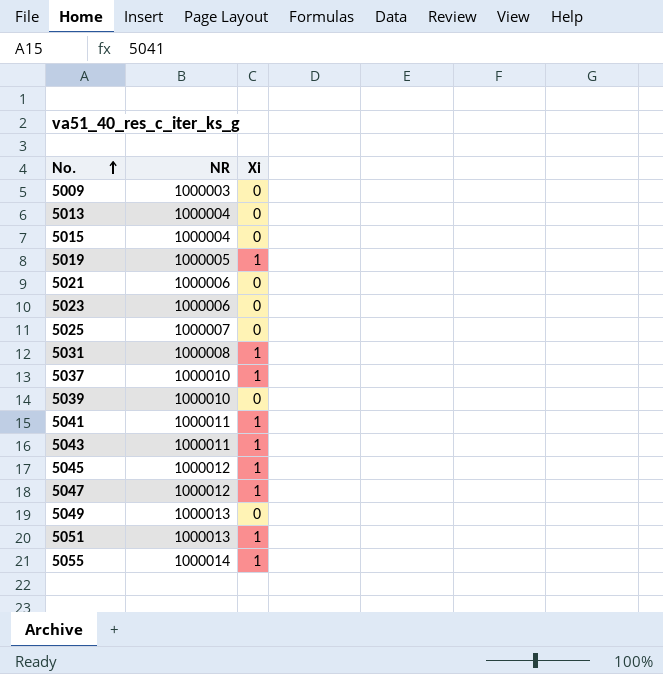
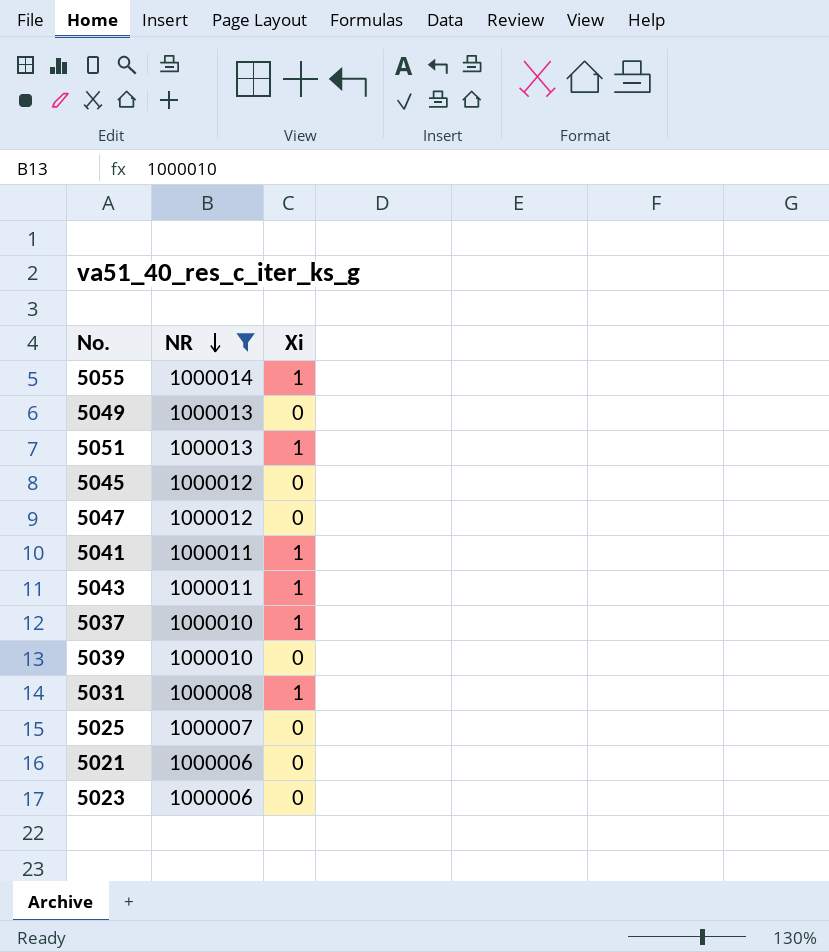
filter: none -> NR >= 1000006
row order: No. ascending -> NR descending
5045 | Xi: 1 -> 0
5047 | Xi: 1 -> 0

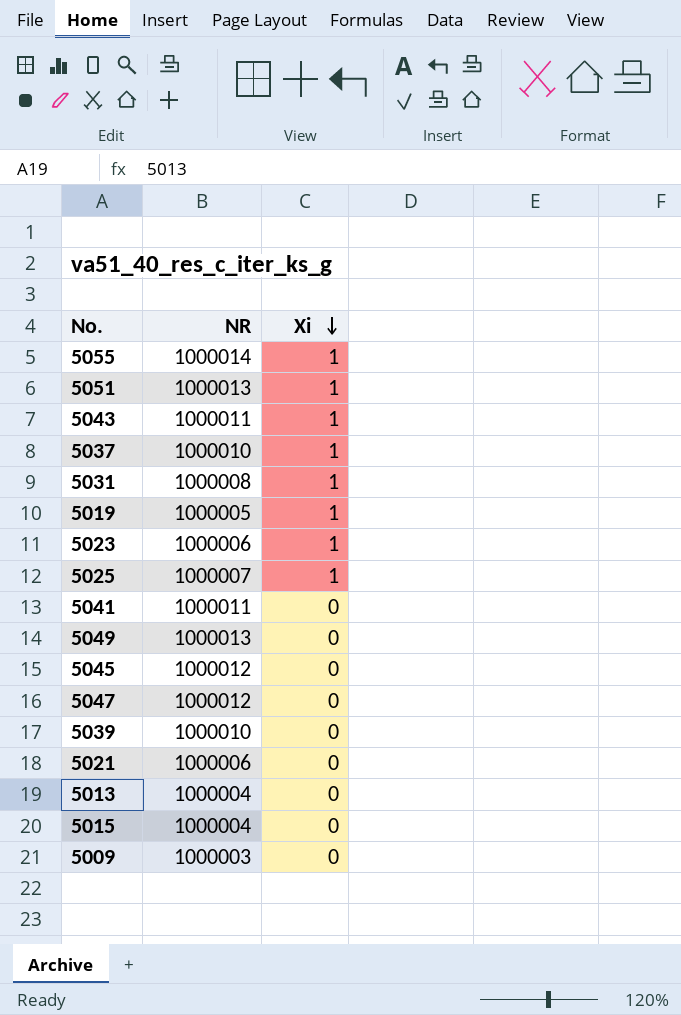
filter: NR >= 1000006 -> none
row order: NR descending -> Xi descending
5023 | Xi: 0 -> 1
5025 | Xi: 0 -> 1
5041 | Xi: 1 -> 0

